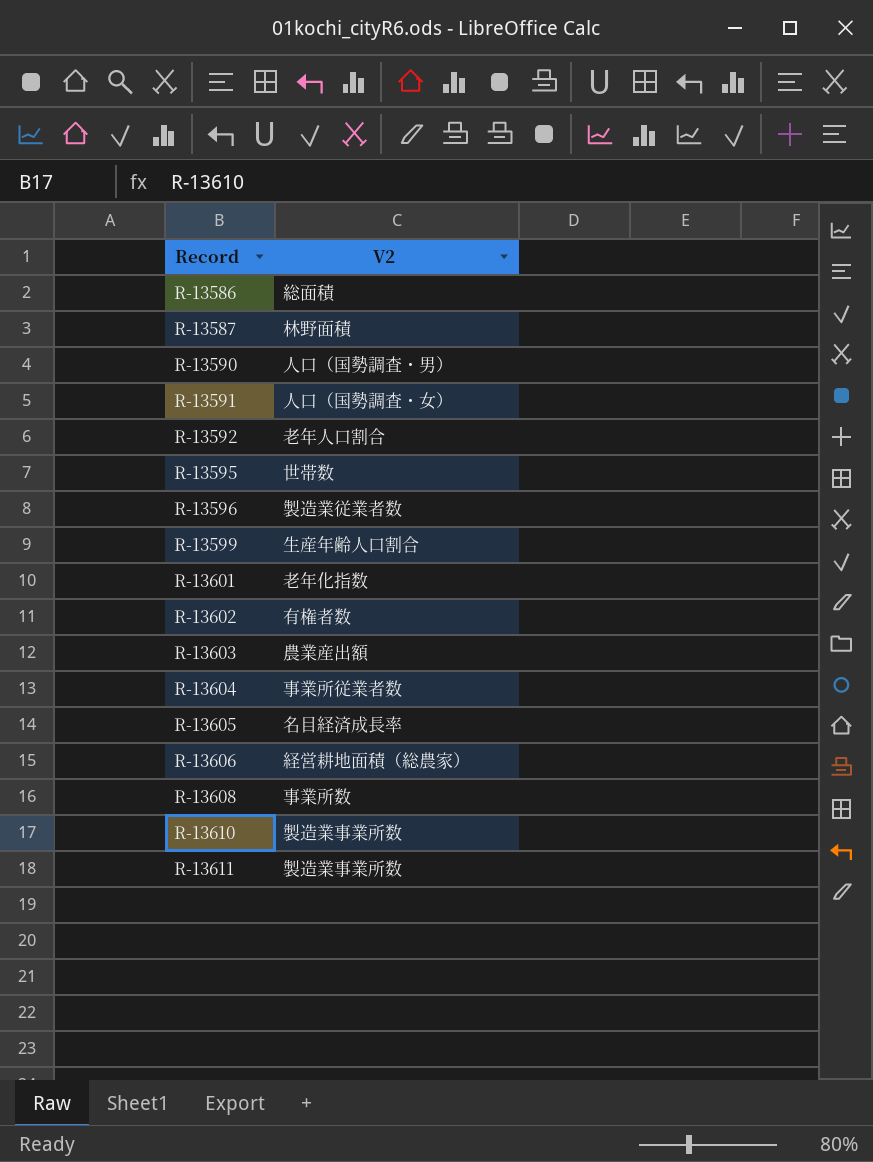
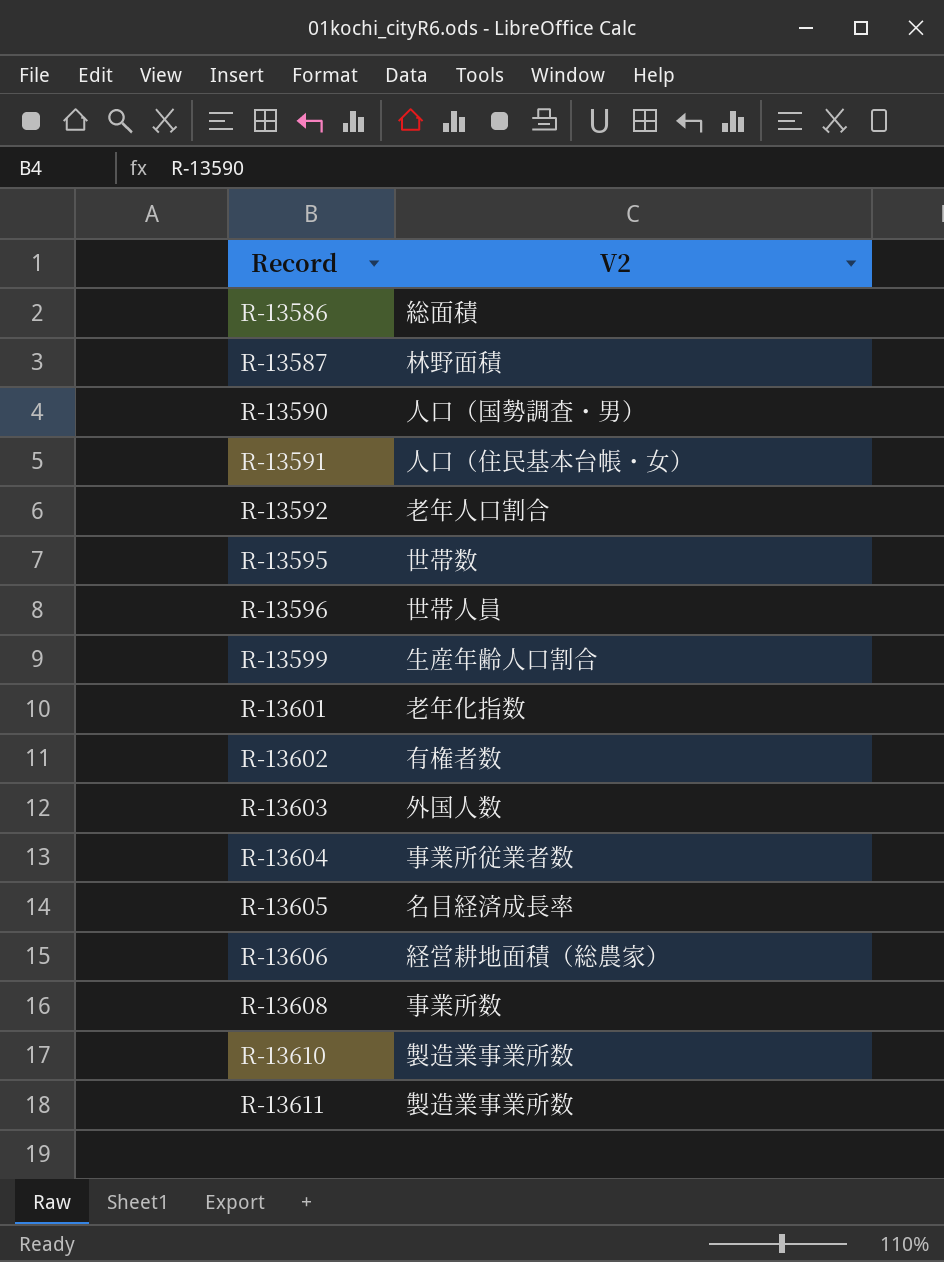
R-13591 | V2: 人口（国勢調査・女） -> 人口（住民基本台帳・女）
R-13596 | V2: 製造業従業者数 -> 世帯人員
R-13603 | V2: 農業産出額 -> 外国人数

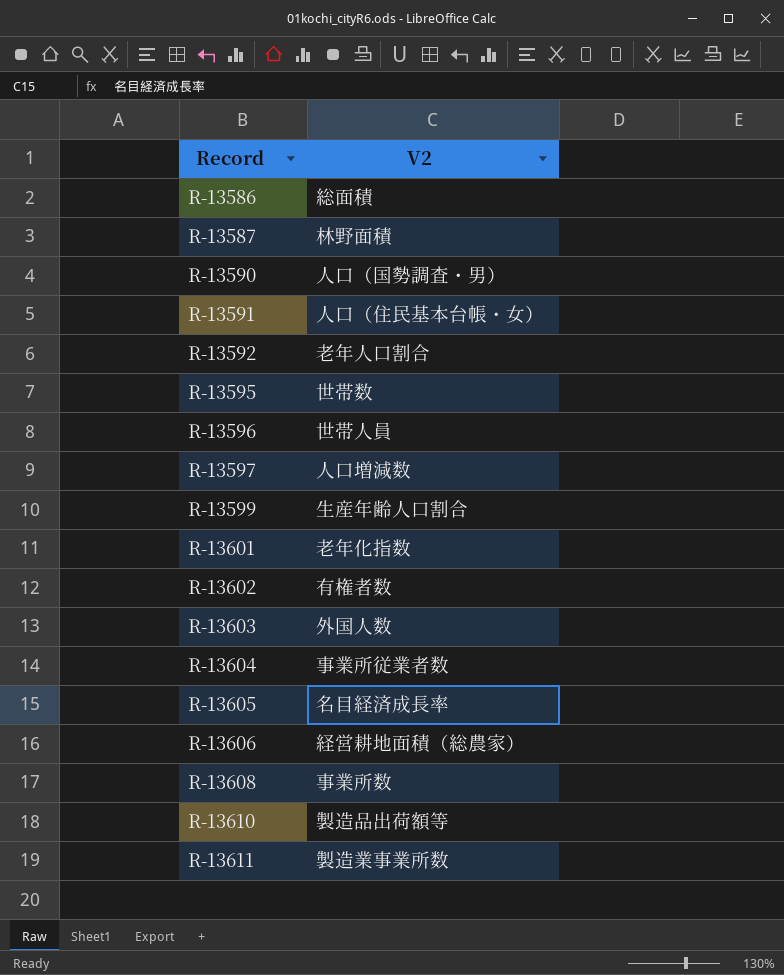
row R-13597: none -> 人口増減数
R-13610 | V2: 製造業事業所数 -> 製造品出荷額等

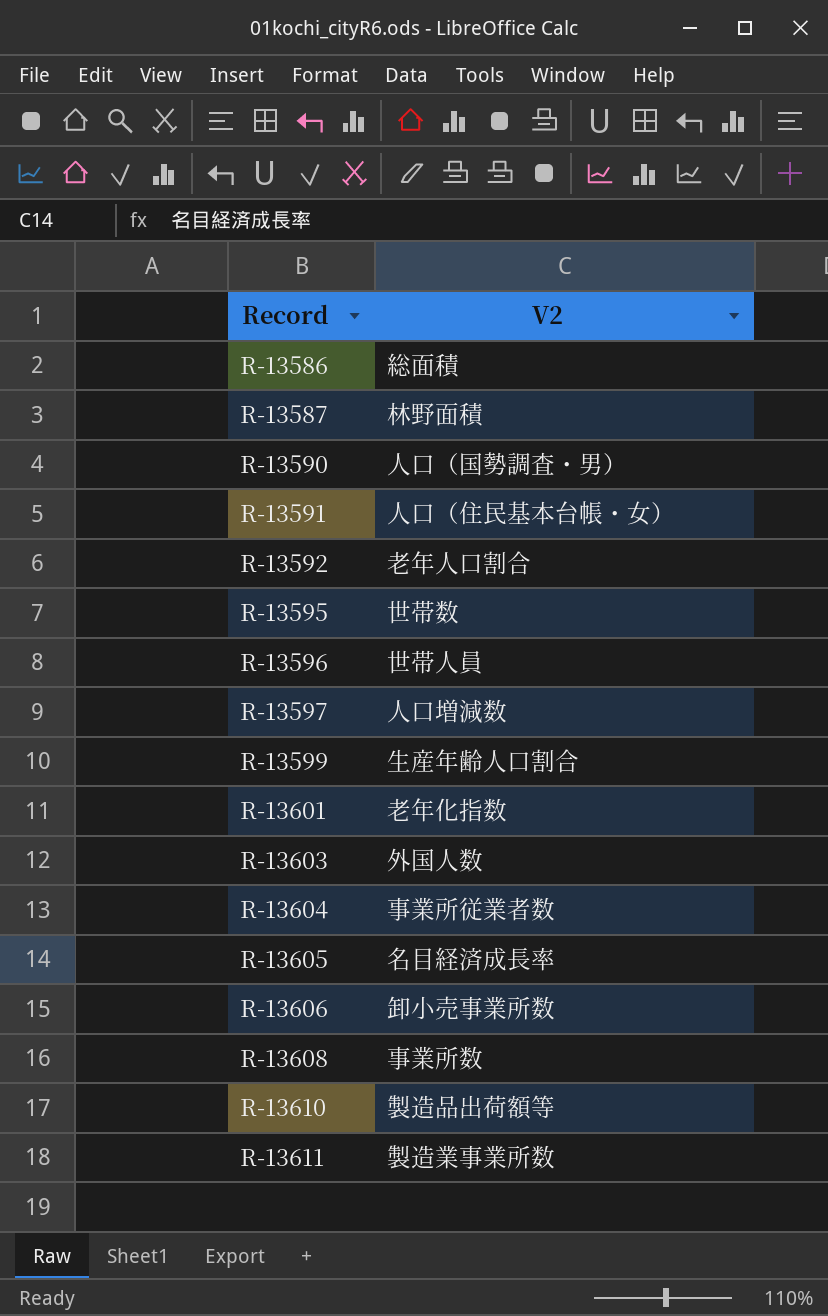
row R-13602: 有権者数 -> none
R-13606 | V2: 経営耕地面積（総農家） -> 卸小売事業所数

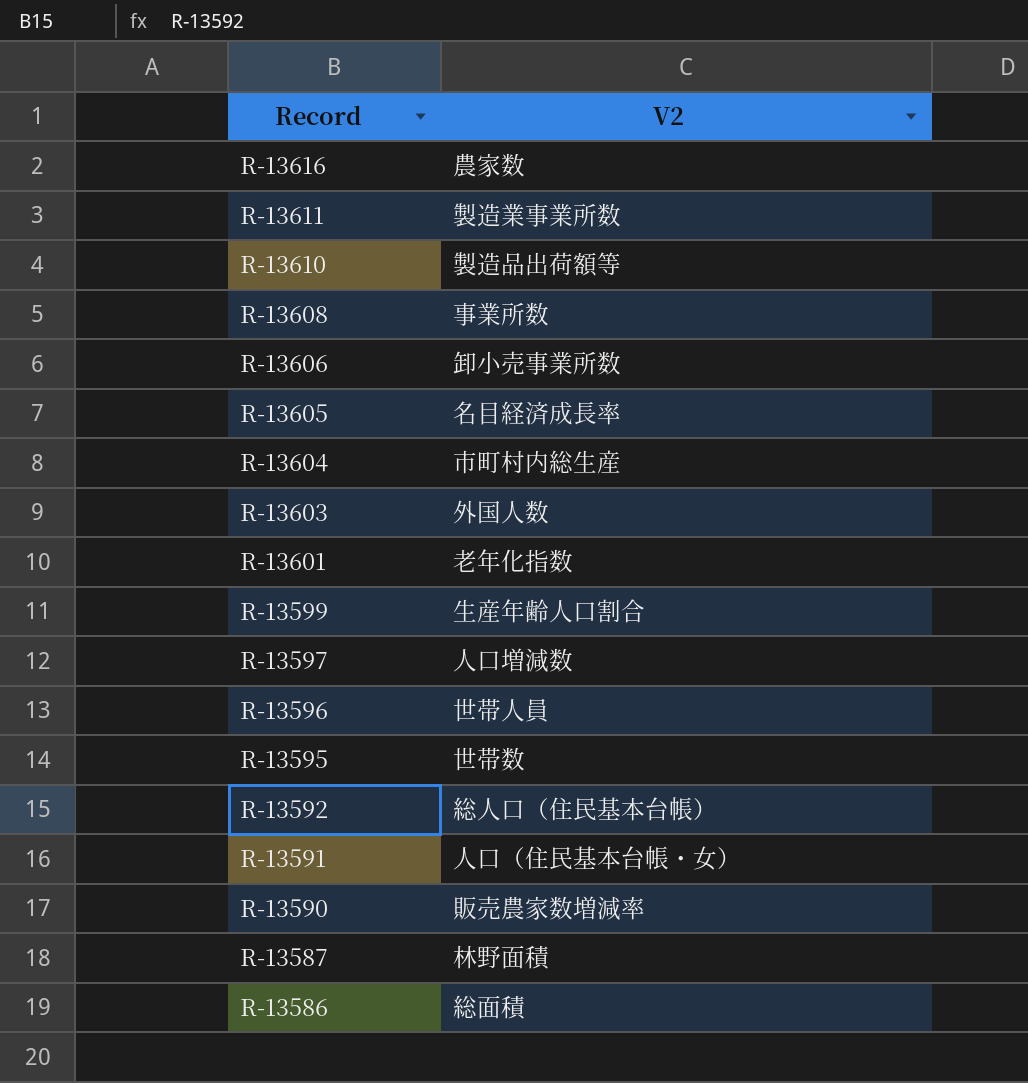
row order: Record ascending -> Record descending
row R-13616: none -> 農家数
R-13604 | V2: 事業所従業者数 -> 市町村内総生産
R-13592 | V2: 老年人口割合 -> 総人口（住民基本台帳）
R-13590 | V2: 人口（国勢調査・男） -> 販売農家数増減率

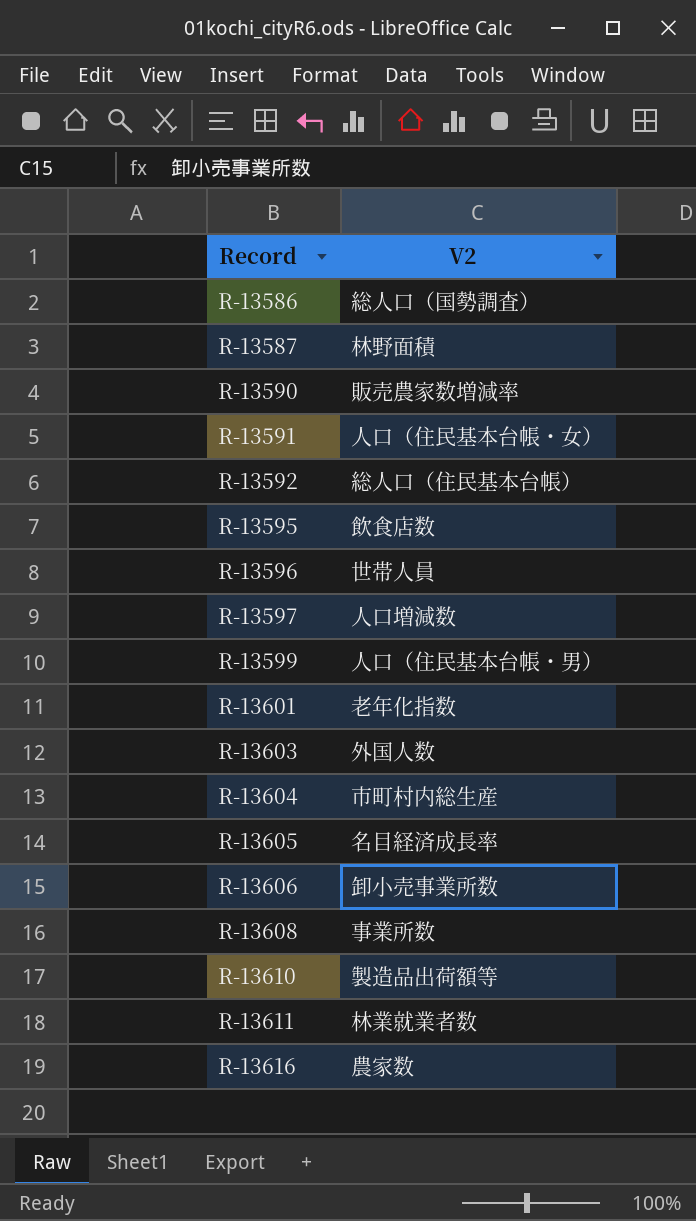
row order: Record descending -> Record ascending
R-13586 | V2: 総面積 -> 総人口（国勢調査）
R-13595 | V2: 世帯数 -> 飲食店数
R-13599 | V2: 生産年齢人口割合 -> 人口（住民基本台帳・男）
R-13611 | V2: 製造業事業所数 -> 林業就業者数

